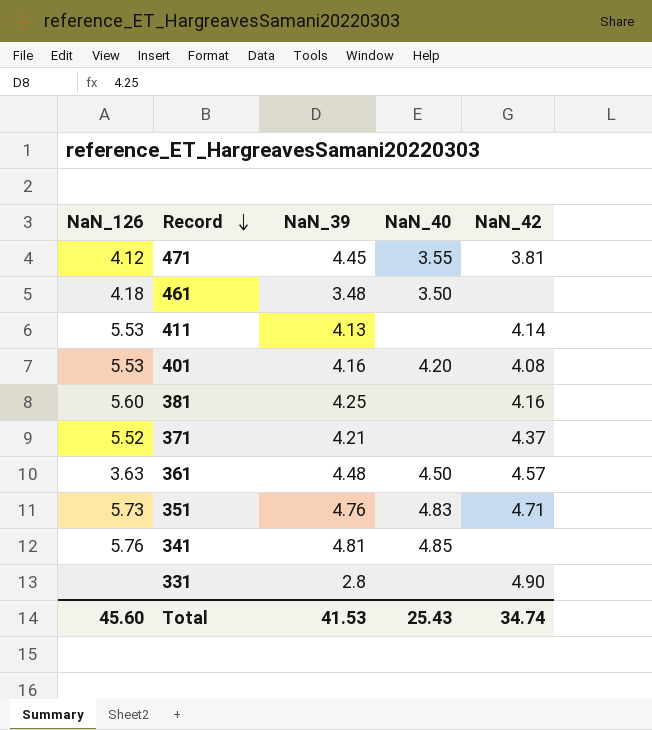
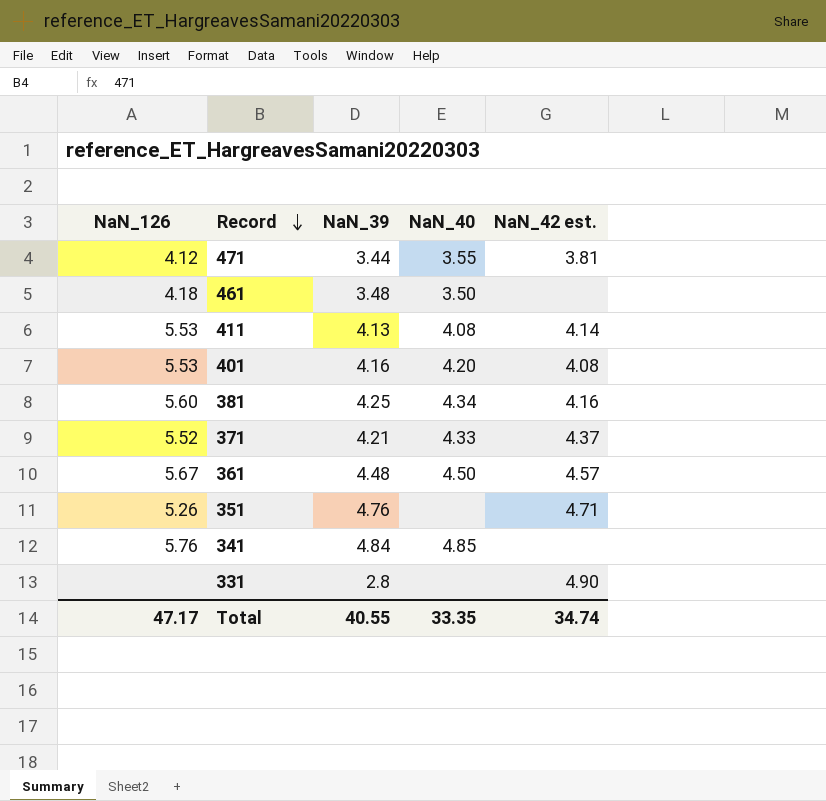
column name: NaN_42 -> NaN_42 est.
471 | NaN_39: 4.45 -> 3.44
411 | NaN_40: none -> 4.08
381 | NaN_40: none -> 4.34
371 | NaN_40: none -> 4.33
361 | NaN_126: 3.63 -> 5.67
351 | NaN_126: 5.73 -> 5.26
351 | NaN_40: 4.83 -> none
341 | NaN_39: 4.81 -> 4.84
Total | NaN_126: 45.60 -> 47.17
Total | NaN_39: 41.53 -> 40.55
Total | NaN_40: 25.43 -> 33.35

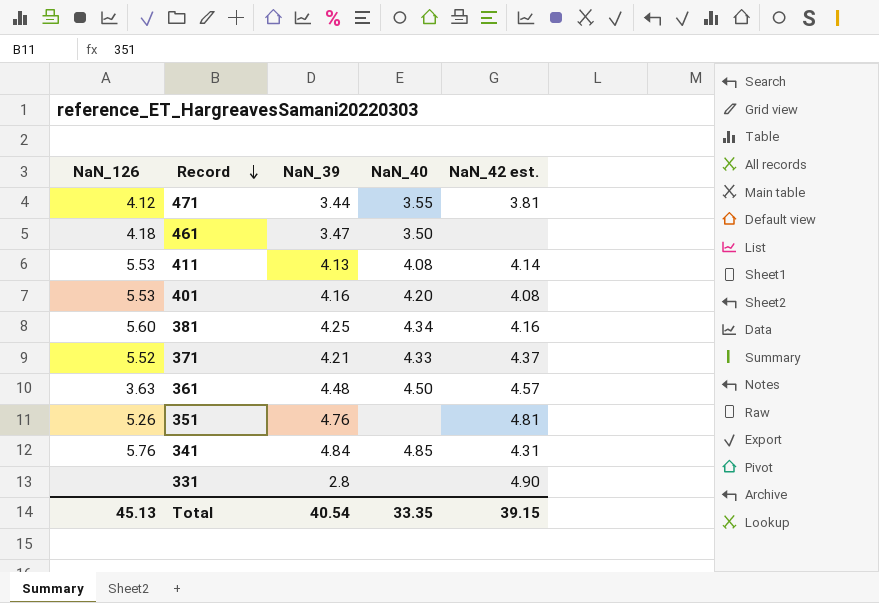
461 | NaN_39: 3.48 -> 3.47
361 | NaN_126: 5.67 -> 3.63
351 | NaN_42 est.: 4.71 -> 4.81
341 | NaN_42 est.: none -> 4.31
Total | NaN_126: 47.17 -> 45.13
Total | NaN_39: 40.55 -> 40.54
Total | NaN_42 est.: 34.74 -> 39.15

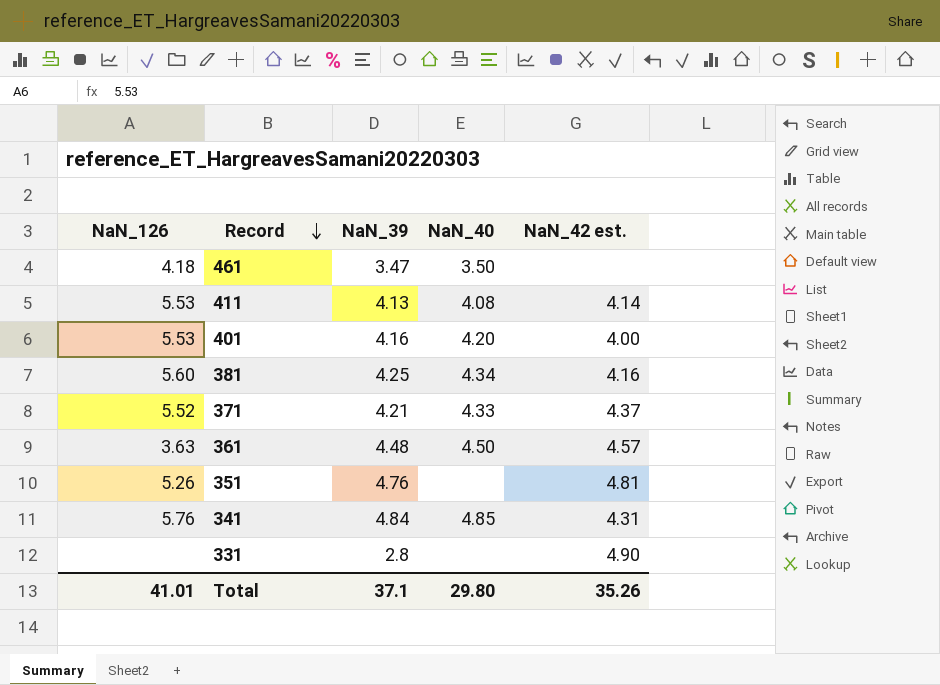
row 471: 4.12 | 3.44 | 3.55 | 3.81 -> none
401 | NaN_42 est.: 4.08 -> 4.00
Total | NaN_126: 45.13 -> 41.01
Total | NaN_39: 40.54 -> 37.1
Total | NaN_40: 33.35 -> 29.80
Total | NaN_42 est.: 39.15 -> 35.26

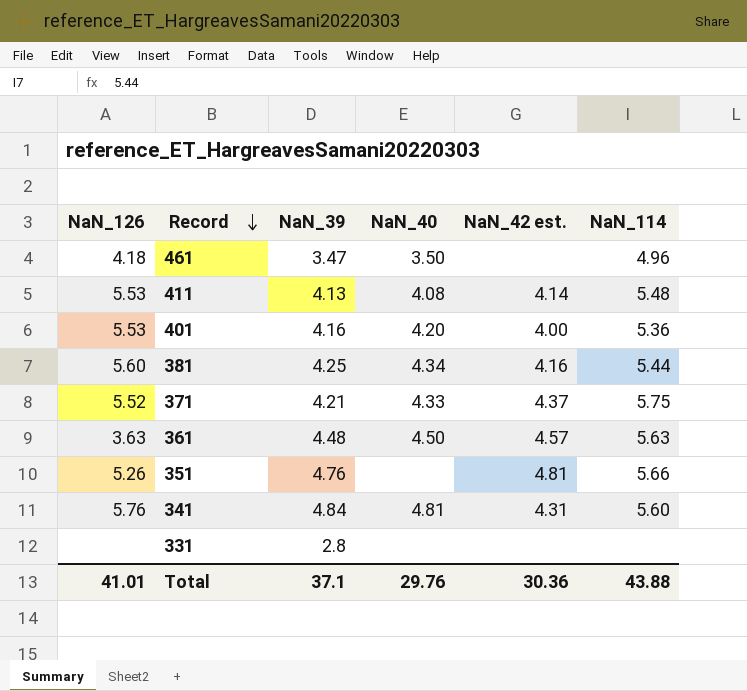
column NaN_114 | position: none -> 6
341 | NaN_40: 4.85 -> 4.81
331 | NaN_42 est.: 4.90 -> none
Total | NaN_40: 29.80 -> 29.76
Total | NaN_42 est.: 35.26 -> 30.36

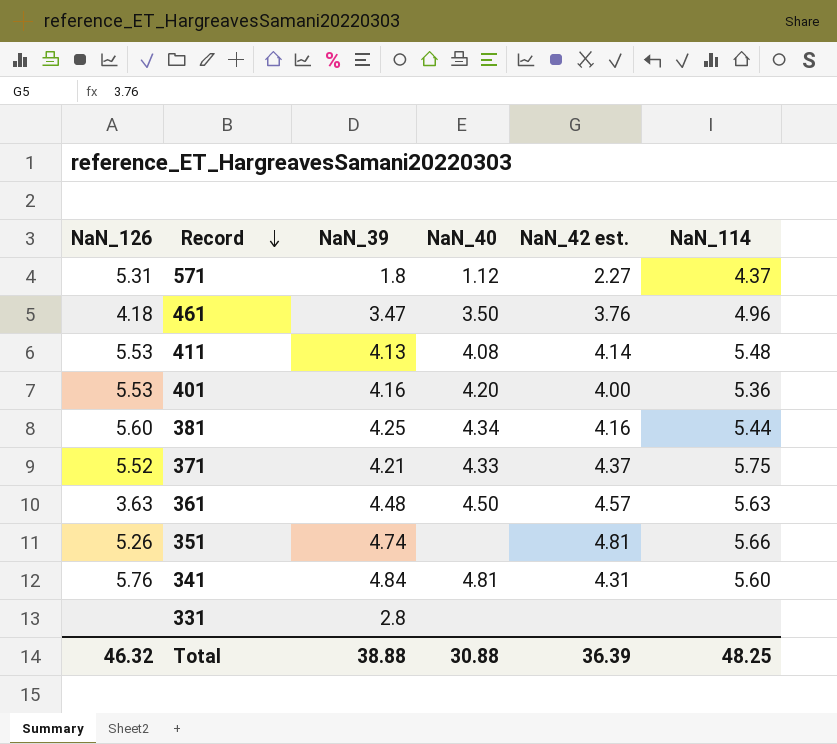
row 571: none -> 5.31 | 1.8 | 1.12 | 2.27 | 4.37
461 | NaN_42 est.: none -> 3.76
351 | NaN_39: 4.76 -> 4.74
Total | NaN_126: 41.01 -> 46.32
Total | NaN_39: 37.1 -> 38.88
Total | NaN_40: 29.76 -> 30.88
Total | NaN_42 est.: 30.36 -> 36.39
Total | NaN_114: 43.88 -> 48.25

